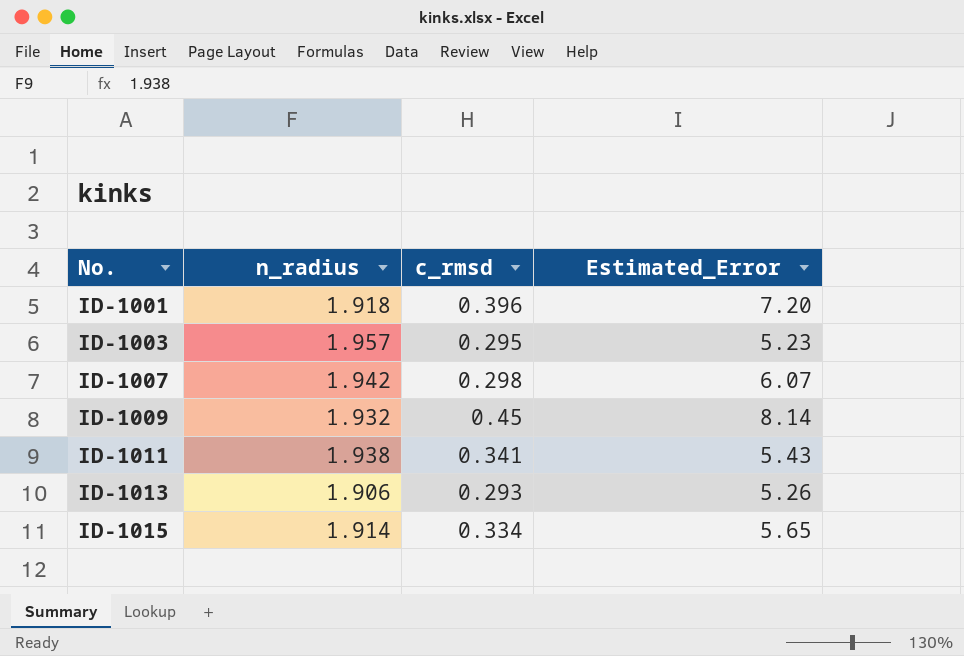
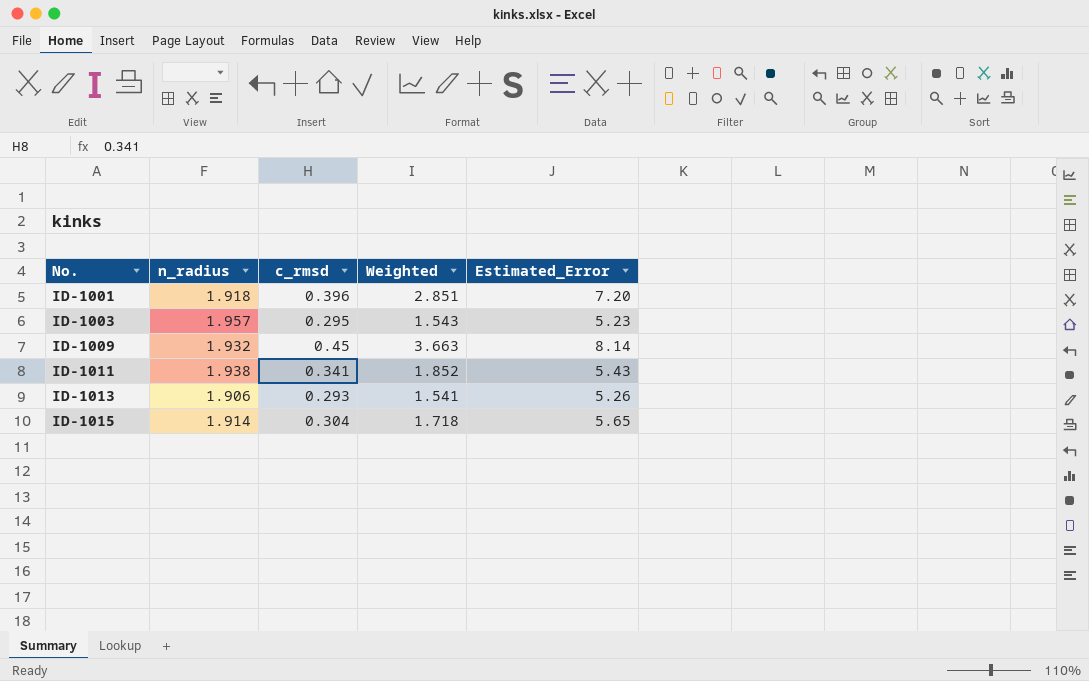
column Weighted | formula: none -> [c_rmsd] * [Estimated_Error]
row ID-1007: 1.942 | 0.298 | 6.07 -> none
ID-1015 | c_rmsd: 0.334 -> 0.304

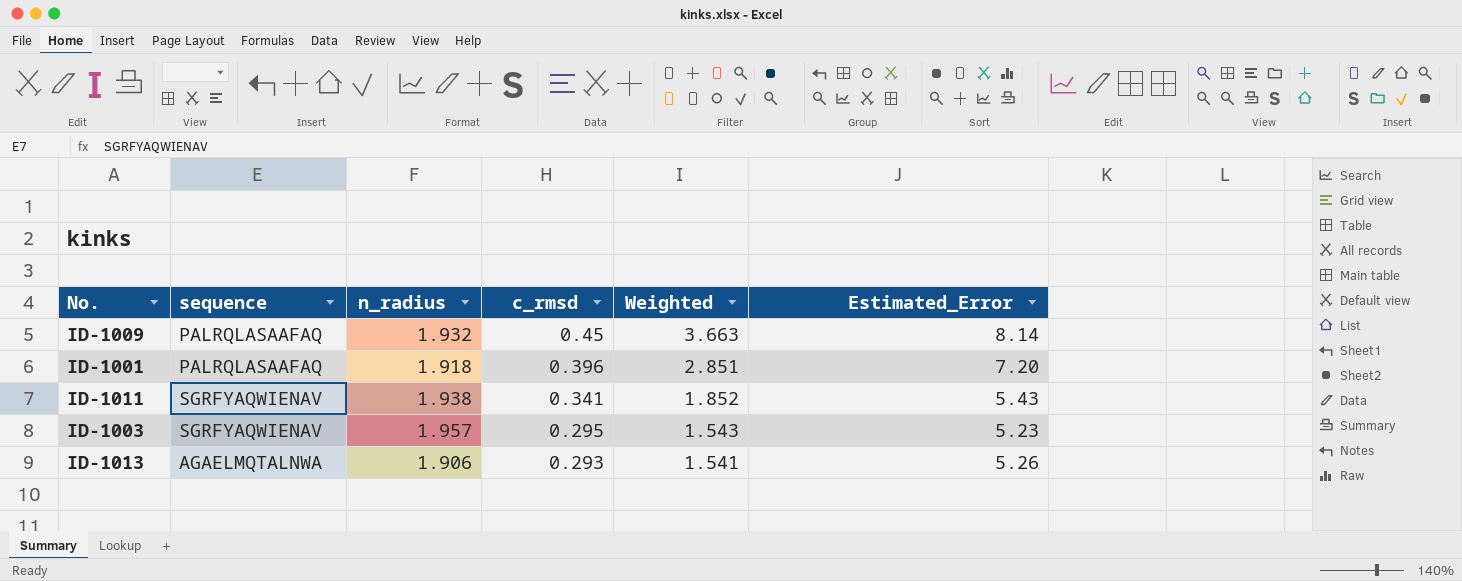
row order: No. ascending -> c_rmsd descending
column sequence | position: none -> 2
row ID-1015: 1.914 | 0.304 | 1.718 | 5.65 -> none

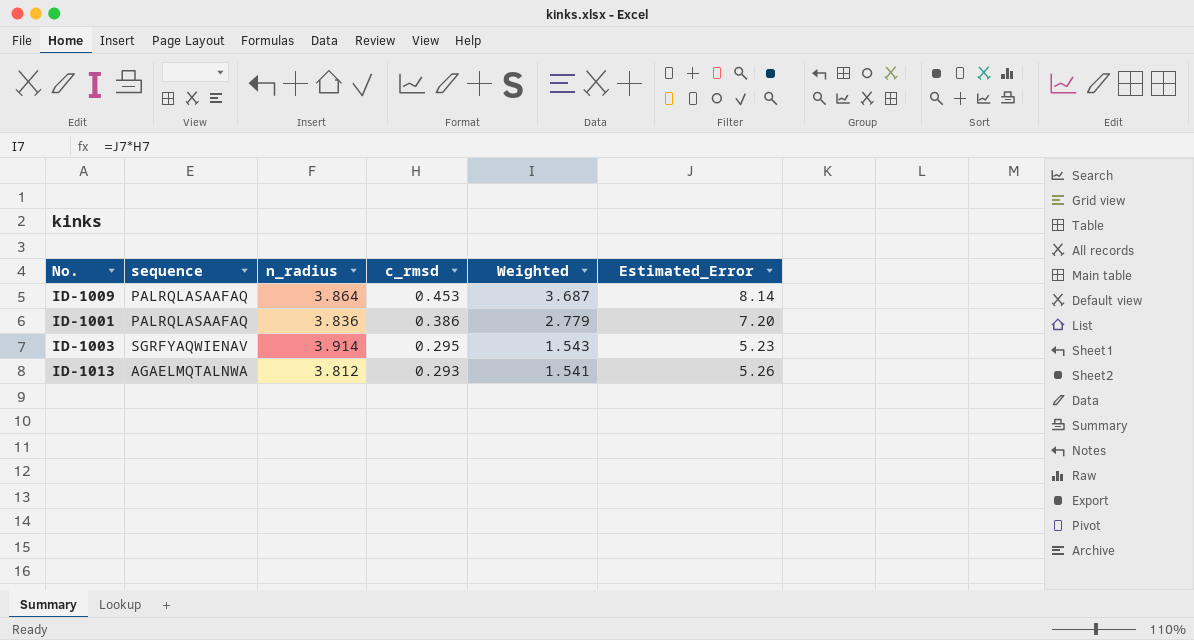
row ID-1011: SGRFYAQWIENAV | 1.938 | 0.341 | 1.852 | 5.43 -> none
ID-1009 | n_radius: 1.932 -> 3.864
ID-1009 | c_rmsd: 0.45 -> 0.453
ID-1009 | Weighted: 3.663 -> 3.687
ID-1001 | n_radius: 1.918 -> 3.836
ID-1001 | c_rmsd: 0.396 -> 0.386
ID-1001 | Weighted: 2.851 -> 2.779
ID-1003 | n_radius: 1.957 -> 3.914
ID-1013 | n_radius: 1.906 -> 3.812

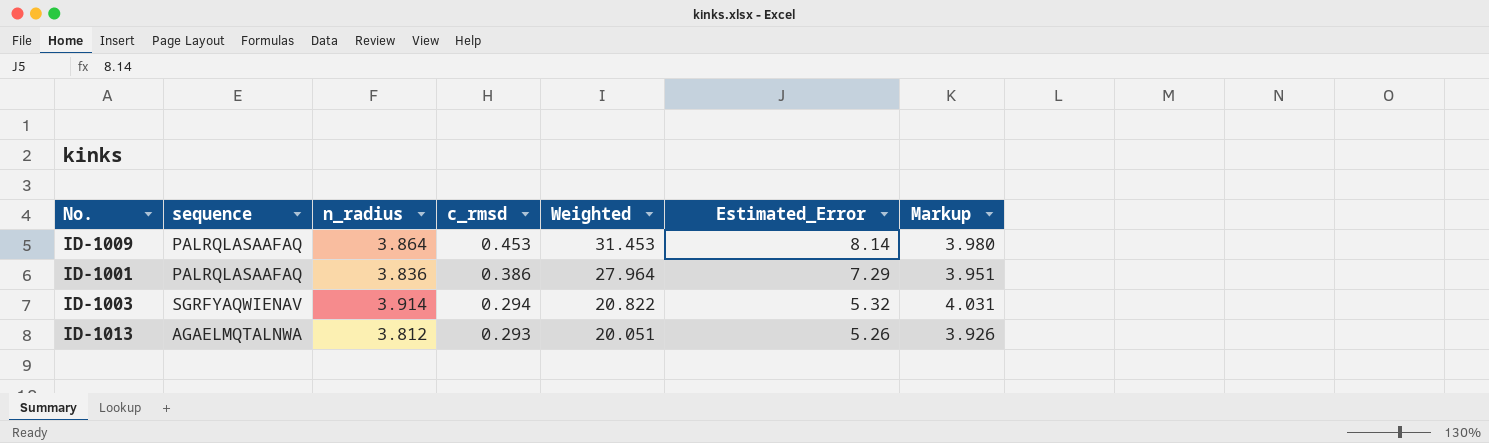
column Weighted | formula: [c_rmsd] * [Estimated_Error] -> [n_radius] * [Estimated_Error]
column Markup | formula: none -> [n_radius] * 1.03
ID-1001 | Estimated_Error: 7.20 -> 7.29
ID-1003 | c_rmsd: 0.295 -> 0.294
ID-1003 | Estimated_Error: 5.23 -> 5.32

